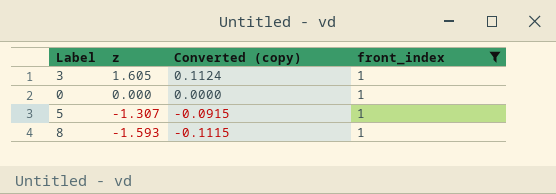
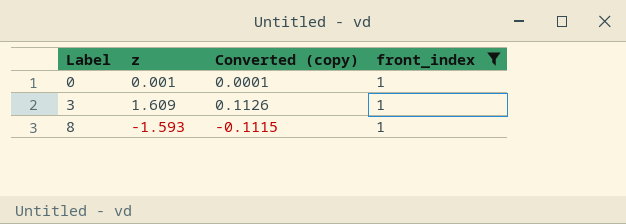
row order: z descending -> Label ascending
row 5: -1.307 | -0.0915 | 1 -> none
0 | z: 0.000 -> 0.001
0 | Converted (copy): 0.0000 -> 0.0001
3 | z: 1.605 -> 1.609
3 | Converted (copy): 0.1124 -> 0.1126

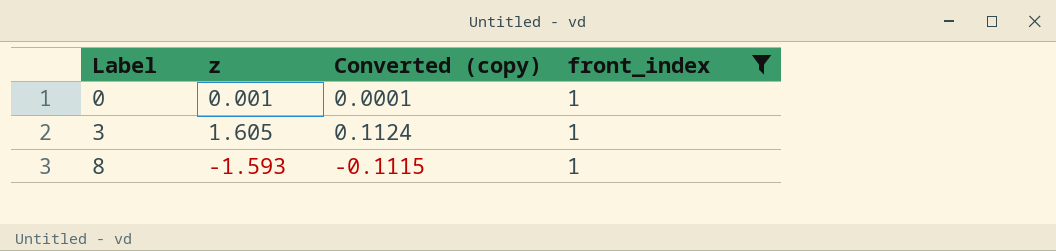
3 | z: 1.609 -> 1.605
3 | Converted (copy): 0.1126 -> 0.1124

